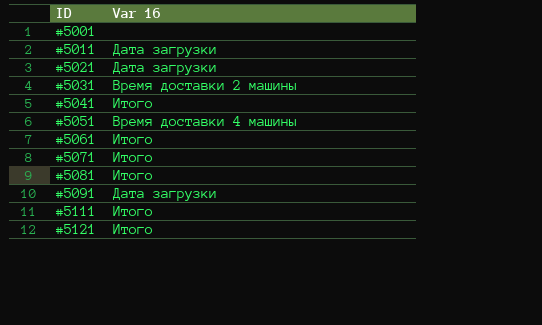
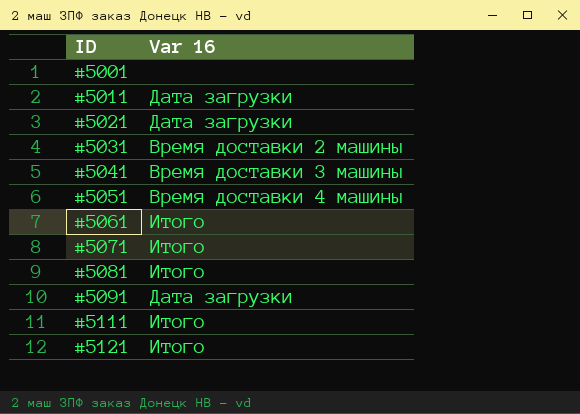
#5041 | Var 16: Итого -> Время доставки 3 машины

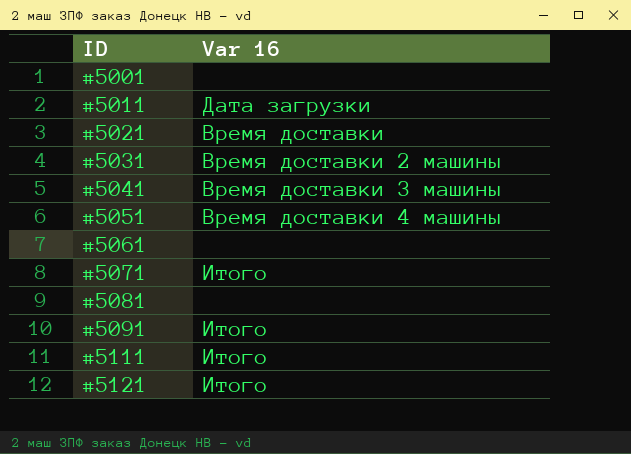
#5021 | Var 16: Дата загрузки -> Время доставки
#5061 | Var 16: Итого -> none
#5081 | Var 16: Итого -> none
#5091 | Var 16: Дата загрузки -> Итого

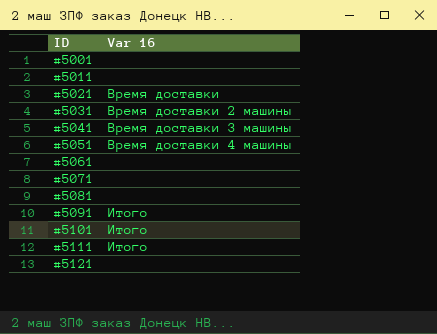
#5011 | Var 16: Дата загрузки -> none
#5071 | Var 16: Итого -> none
row #5101: none -> Итого
#5121 | Var 16: Итого -> none

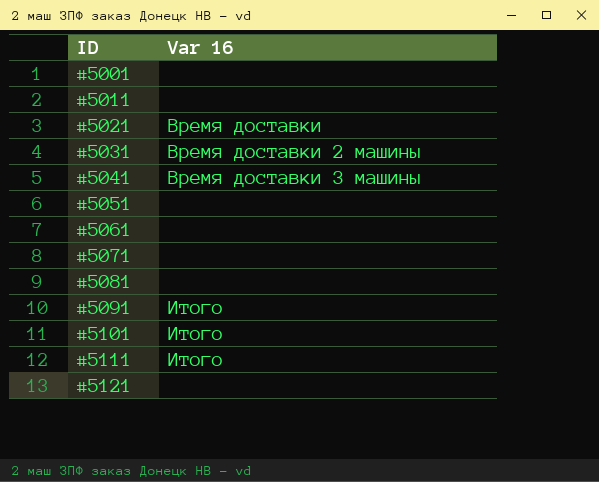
#5051 | Var 16: Время доставки 4 машины -> none

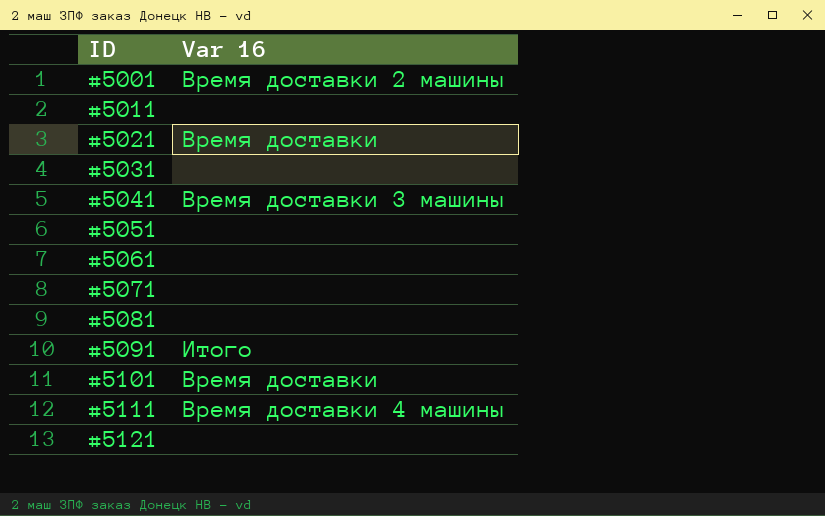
#5001 | Var 16: none -> Время доставки 2 машины
#5031 | Var 16: Время доставки 2 машины -> none
#5101 | Var 16: Итого -> Время доставки
#5111 | Var 16: Итого -> Время доставки 4 машины

